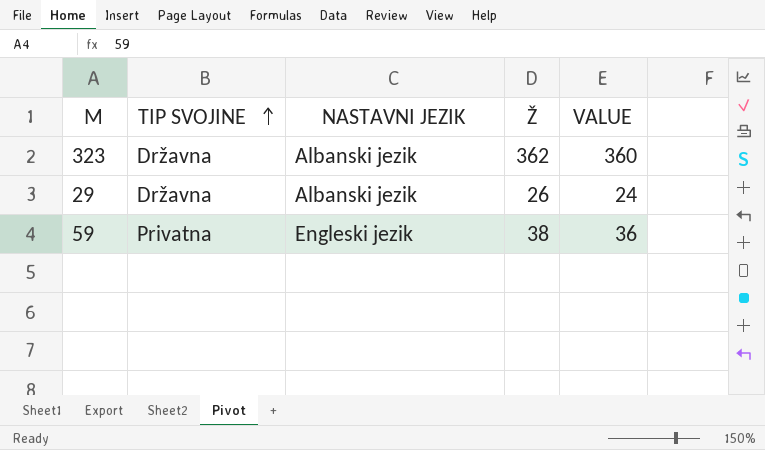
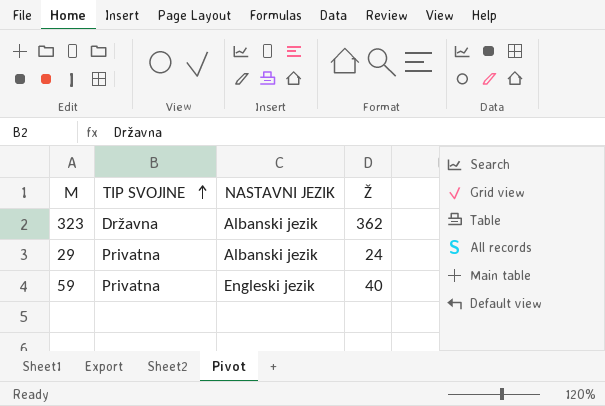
column VALUE | formula: [Ž] - 2 -> none
29 | TIP SVOJINE: Državna -> Privatna
29 | Ž: 26 -> 24
59 | Ž: 38 -> 40

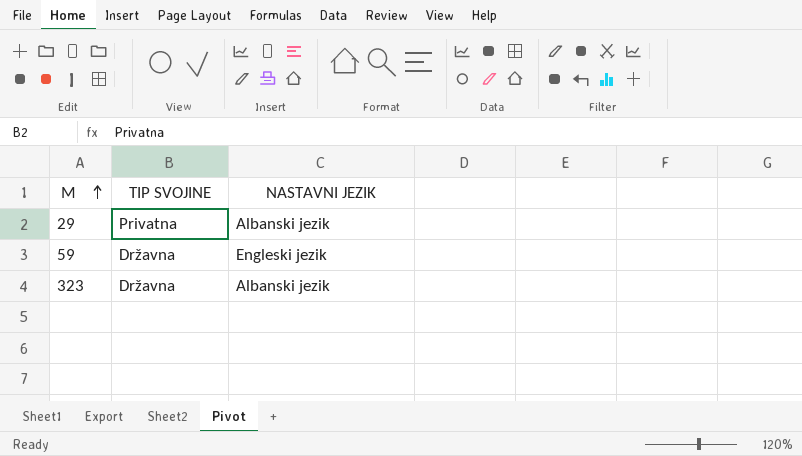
row order: TIP SVOJINE ascending -> M ascending
column Ž | position: 4 -> none
59 | TIP SVOJINE: Privatna -> Državna

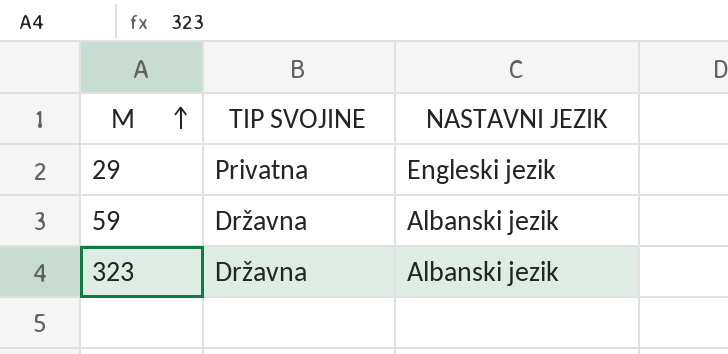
29 | NASTAVNI JEZIK: Albanski jezik -> Engleski jezik
59 | NASTAVNI JEZIK: Engleski jezik -> Albanski jezik

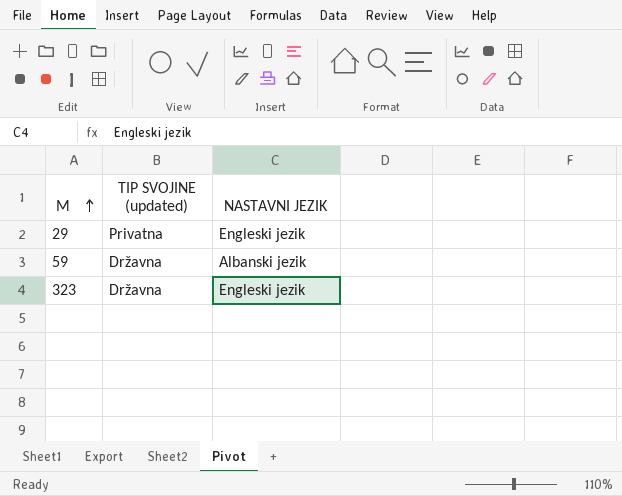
column name: TIP SVOJINE -> TIP SVOJINE (updated)
323 | NASTAVNI JEZIK: Albanski jezik -> Engleski jezik

